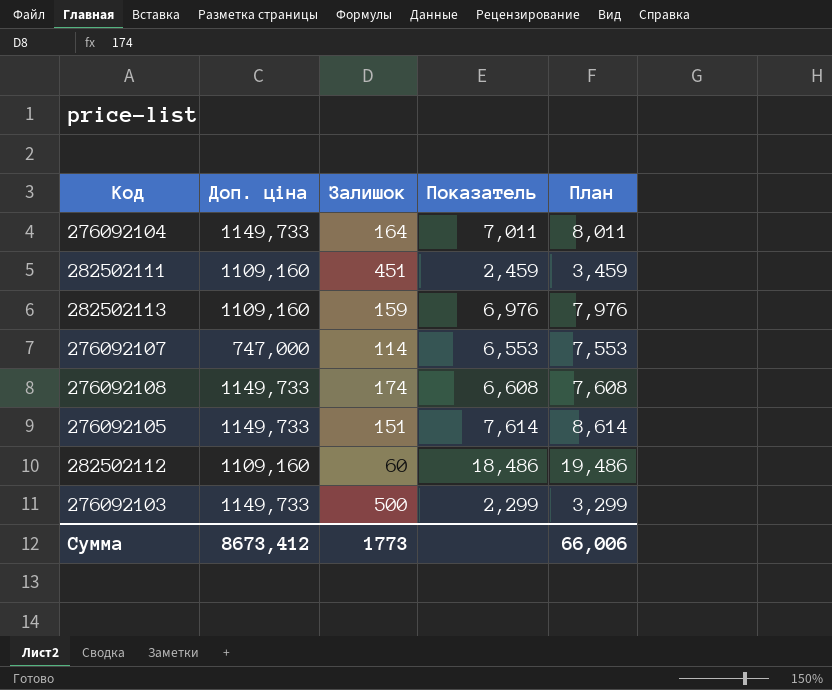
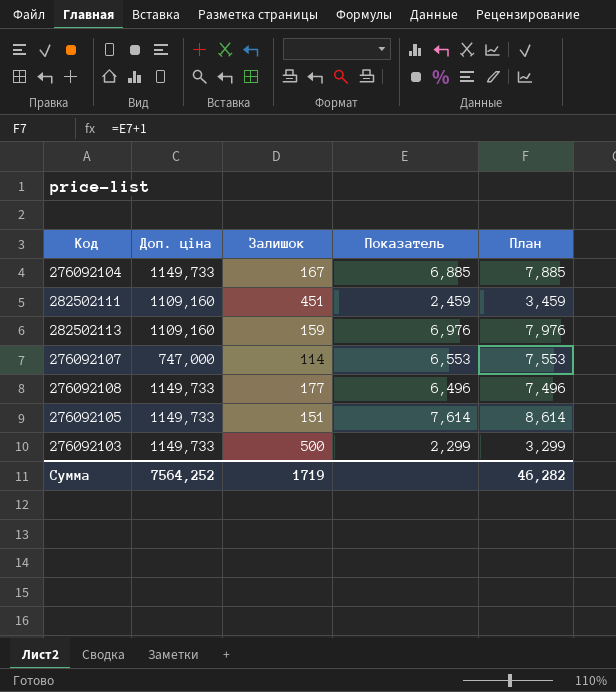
row 282502112: 1109,160 | 60 | 18,486 | 19,486 -> none
276092104 | Залишок: 164 -> 167
276092104 | Показатель: 7,011 -> 6,885
276092104 | План: 8,011 -> 7,885
276092108 | Залишок: 174 -> 177
276092108 | Показатель: 6,608 -> 6,496
276092108 | План: 7,608 -> 7,496
Сумма | Доп. ціна: 8673,412 -> 7564,252
Сумма | Залишок: 1773 -> 1719
Сумма | План: 66,006 -> 46,282

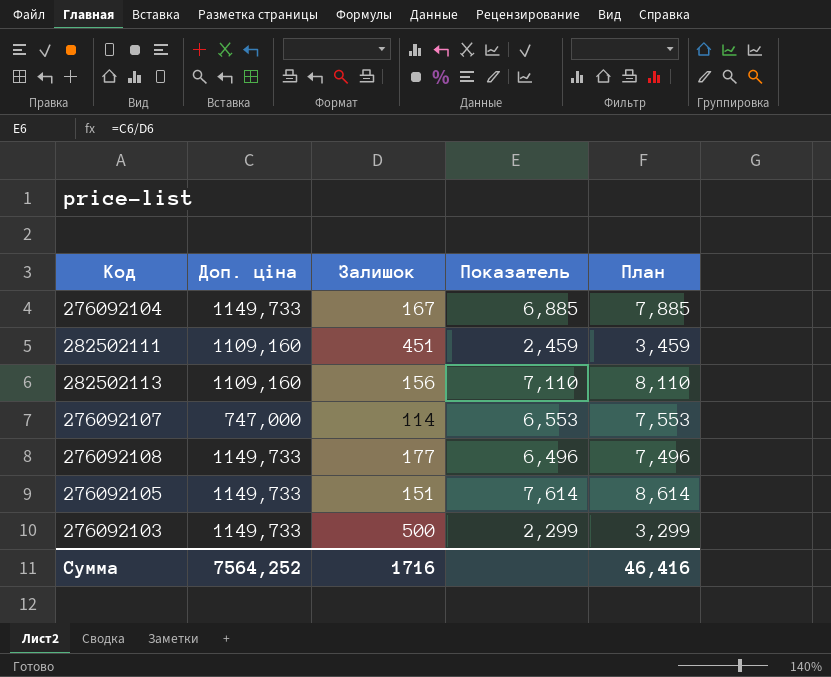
282502113 | Залишок: 159 -> 156
282502113 | Показатель: 6,976 -> 7,110
282502113 | План: 7,976 -> 8,110
Сумма | Залишок: 1719 -> 1716
Сумма | План: 46,282 -> 46,416

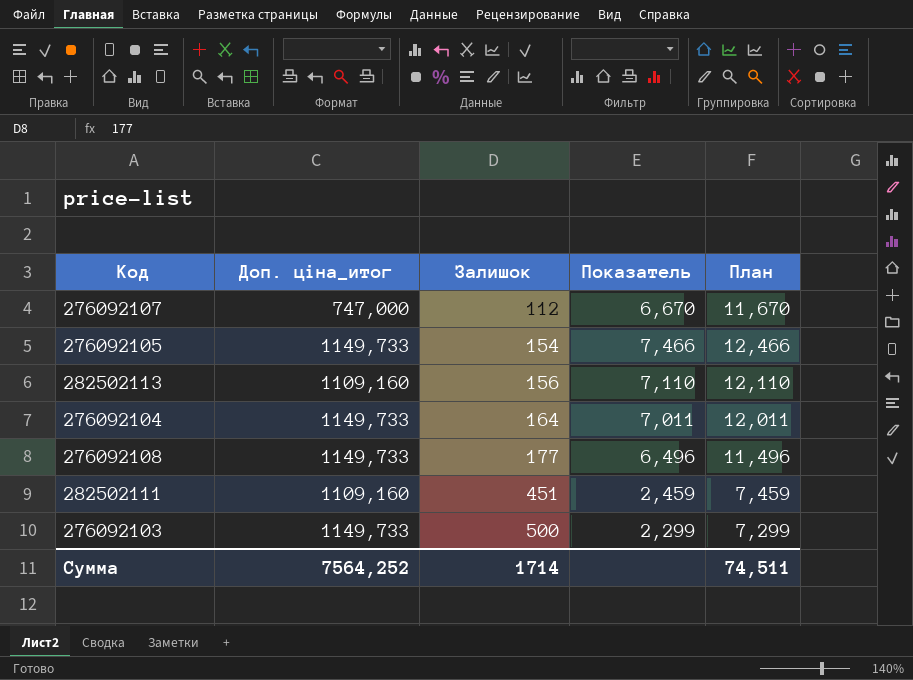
row order: none -> Залишок ascending
column name: Доп. ціна -> Доп. ціна_итог
column План | formula: [Показатель] + 1 -> [Показатель] + 5
276092107 | Залишок: 114 -> 112
276092107 | Показатель: 6,553 -> 6,670
276092105 | Залишок: 151 -> 154
276092105 | Показатель: 7,614 -> 7,466
276092104 | Залишок: 167 -> 164
276092104 | Показатель: 6,885 -> 7,011
Сумма | Залишок: 1716 -> 1714
Сумма | План: 46,416 -> 74,511

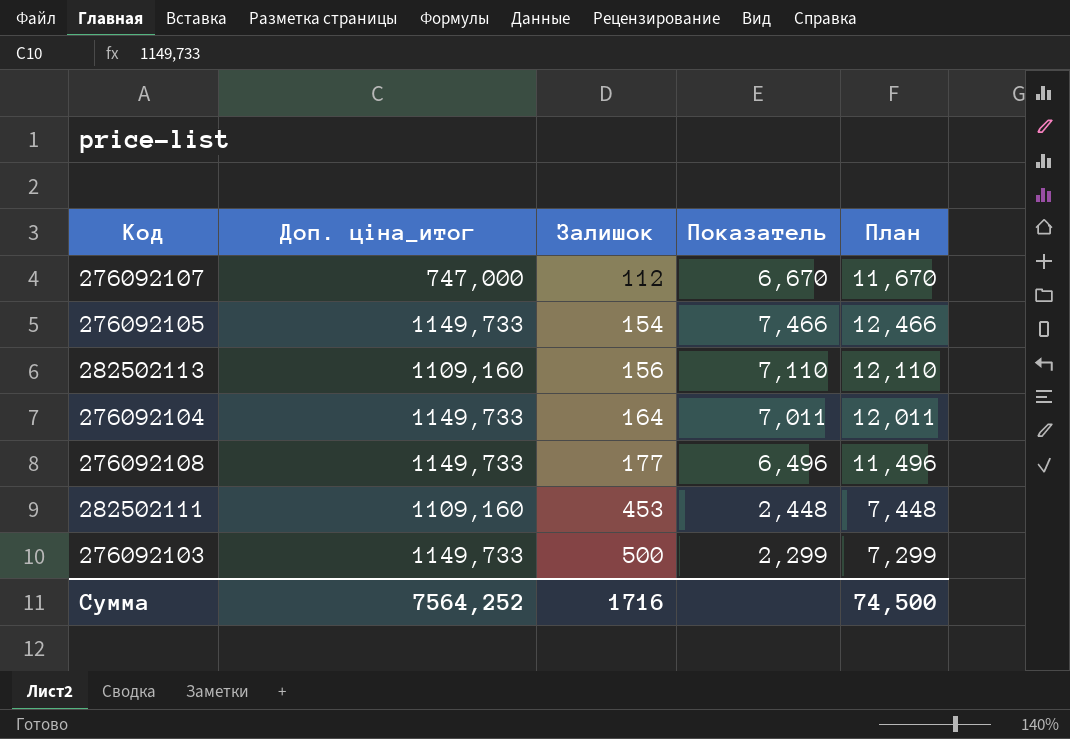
282502111 | Залишок: 451 -> 453
282502111 | Показатель: 2,459 -> 2,448
282502111 | План: 7,459 -> 7,448
Сумма | Залишок: 1714 -> 1716
Сумма | План: 74,511 -> 74,500

